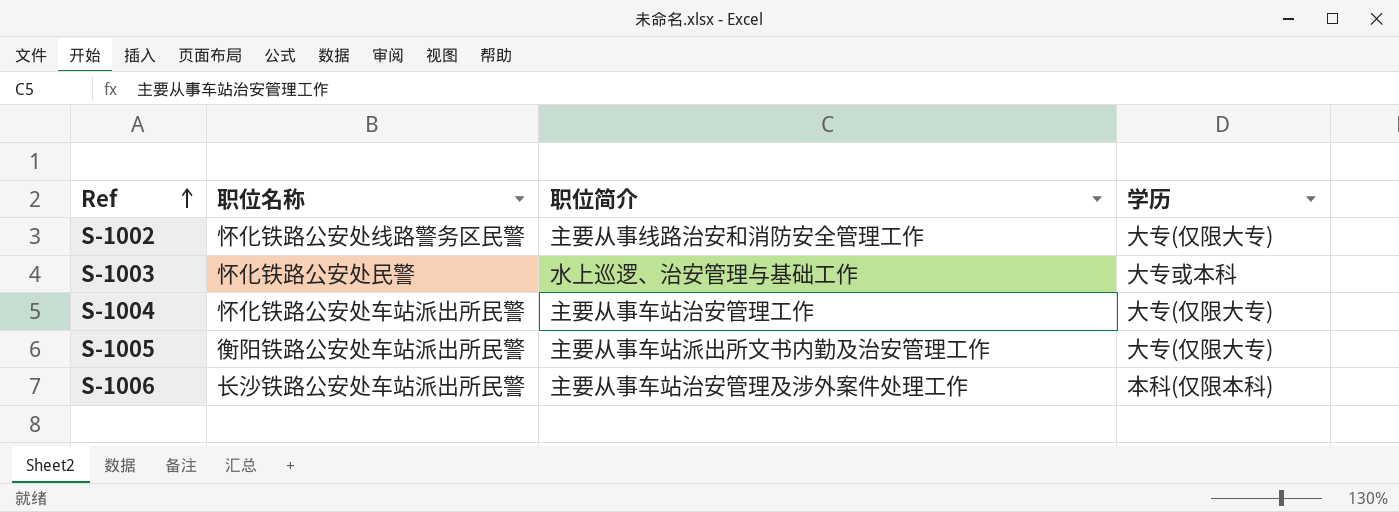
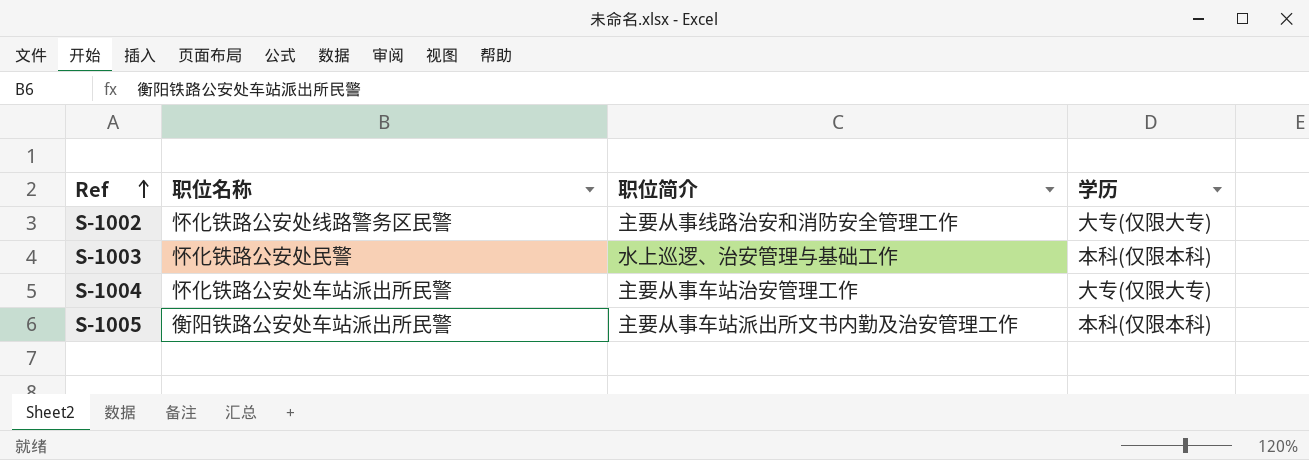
row S-1006: 长沙铁路公安处车站派出所民警 | 主要从事车站治安管理及涉外案件处理工作 | 本科(仅限本科) -> none
S-1003 | 学历: 大专或本科 -> 本科(仅限本科)
S-1005 | 学历: 大专(仅限大专) -> 本科(仅限本科)

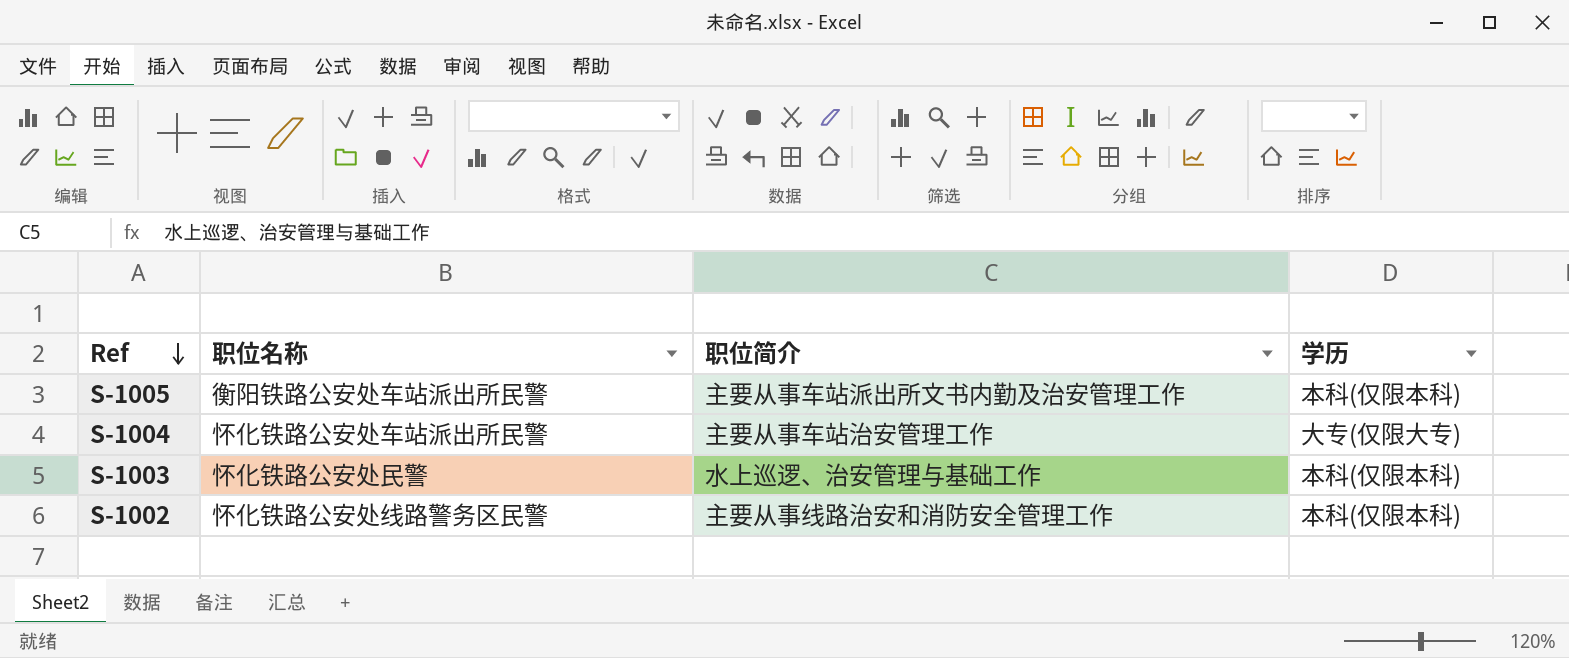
row order: Ref ascending -> Ref descending
S-1002 | 学历: 大专(仅限大专) -> 本科(仅限本科)

